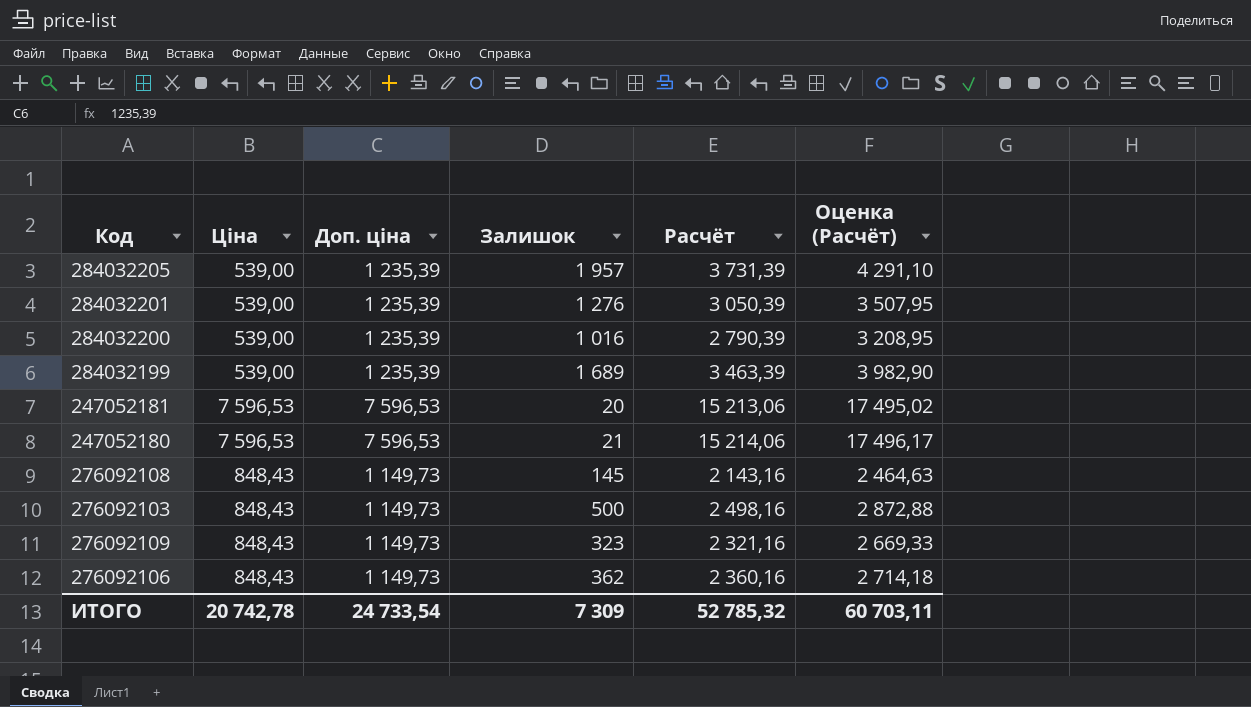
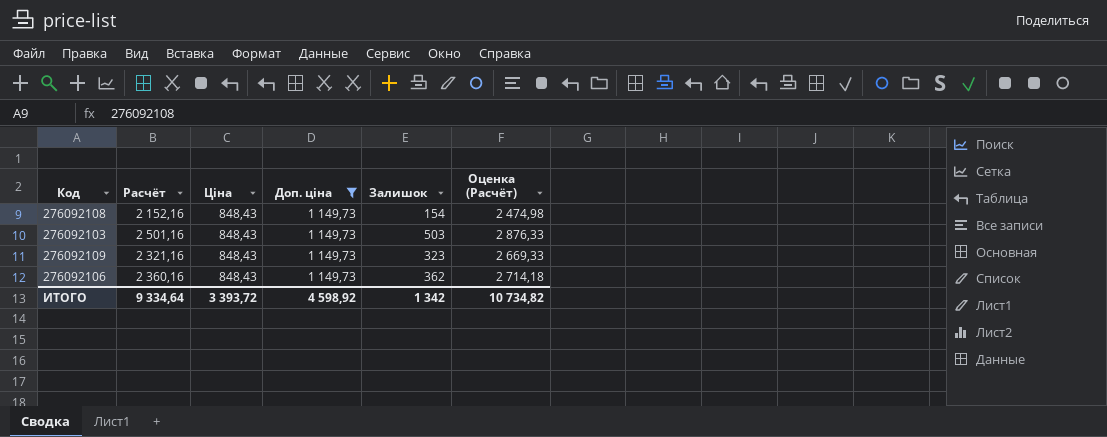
filter: none -> Доп. ціна = 1 149,73
column Расчёт | position: 5 -> 2
276092108 | Расчёт: 2 143,16 -> 2 152,16
276092108 | Залишок: 145 -> 154
276092108 | Оценка (Расчёт): 2 464,63 -> 2 474,98
276092103 | Расчёт: 2 498,16 -> 2 501,16
276092103 | Залишок: 500 -> 503
276092103 | Оценка (Расчёт): 2 872,88 -> 2 876,33
ИТОГО | Расчёт: 52 785,32 -> 9 334,64
ИТОГО | Ціна: 20 742,78 -> 3 393,72
ИТОГО | Доп. ціна: 24 733,54 -> 4 598,92
ИТОГО | Залишок: 7 309 -> 1 342
ИТОГО | Оценка (Расчёт): 60 703,11 -> 10 734,82

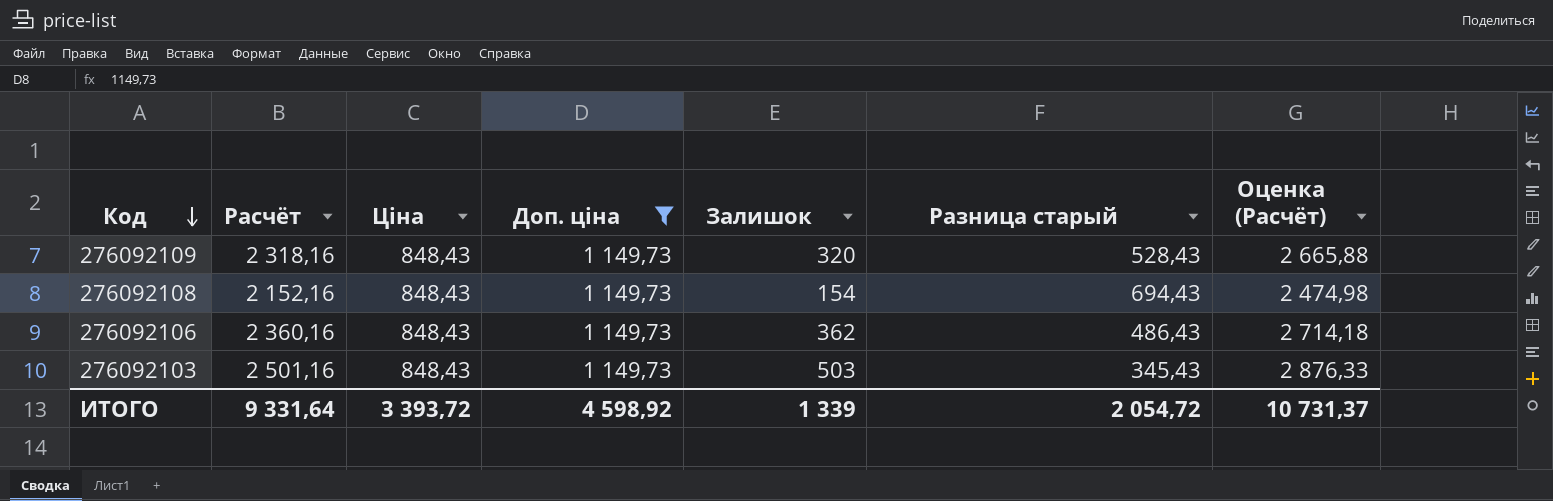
row order: none -> Код descending
column Разница старый | formula: none -> [Ціна] - [Залишок]
276092109 | Расчёт: 2 321,16 -> 2 318,16
276092109 | Залишок: 323 -> 320
276092109 | Оценка (Расчёт): 2 669,33 -> 2 665,88
ИТОГО | Расчёт: 9 334,64 -> 9 331,64
ИТОГО | Залишок: 1 342 -> 1 339
ИТОГО | Оценка (Расчёт): 10 734,82 -> 10 731,37

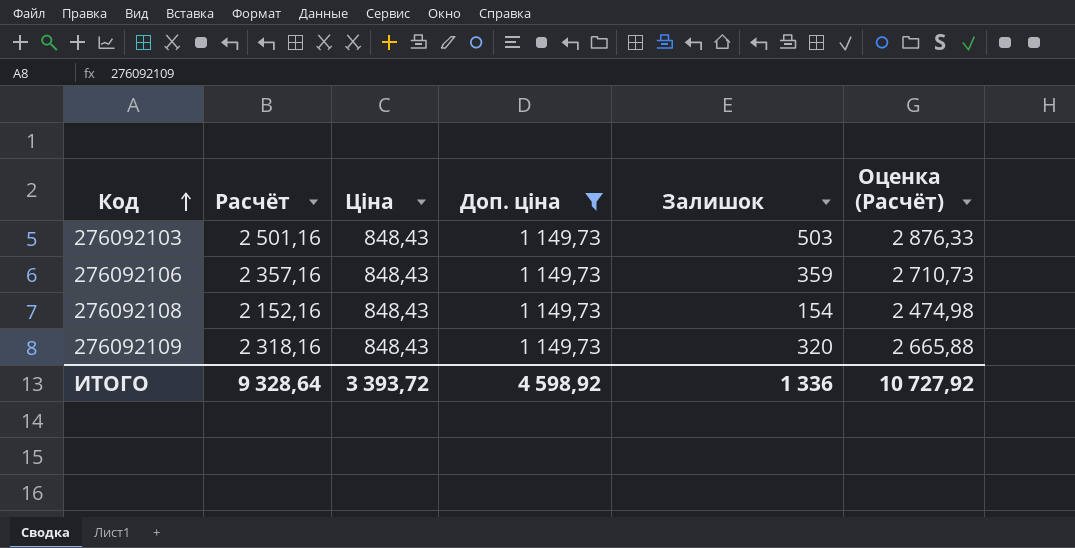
row order: Код descending -> Код ascending
column Разница старый | formula: [Ціна] - [Залишок] -> none
276092106 | Расчёт: 2 360,16 -> 2 357,16
276092106 | Залишок: 362 -> 359
276092106 | Оценка (Расчёт): 2 714,18 -> 2 710,73
ИТОГО | Расчёт: 9 331,64 -> 9 328,64
ИТОГО | Залишок: 1 339 -> 1 336
ИТОГО | Оценка (Расчёт): 10 731,37 -> 10 727,92

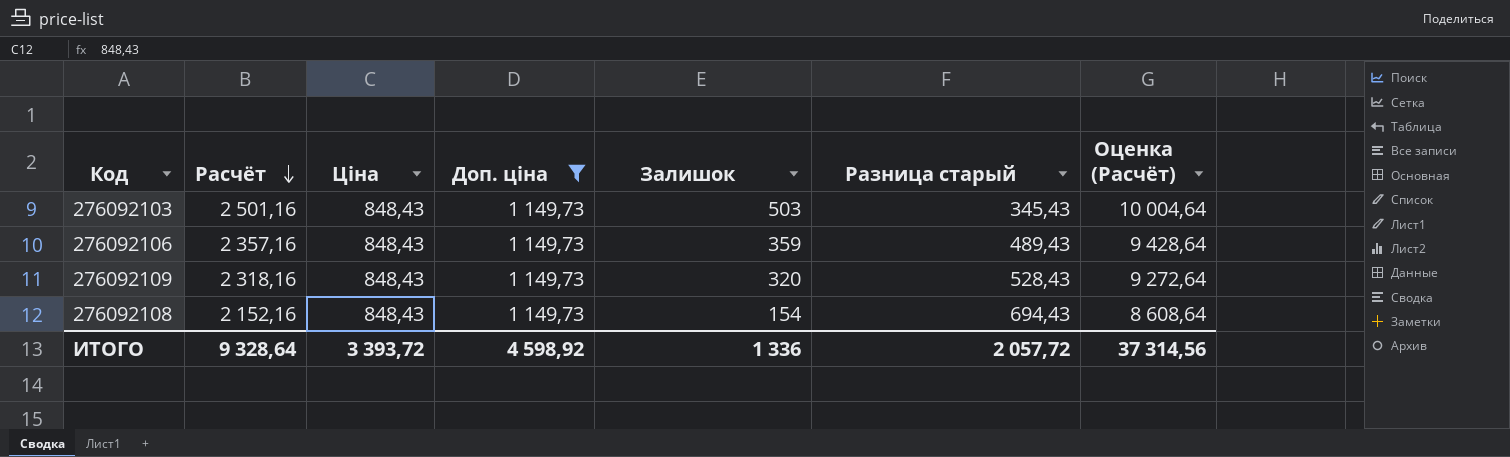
row order: Код ascending -> Расчёт descending
column Разница старый | formula: none -> [Ціна] - [Залишок]
column Оценка (Расчёт) | formula: [Расчёт] * 1,15 -> [Расчёт] * 4
ИТОГО | Оценка (Расчёт): 10 727,92 -> 37 314,56

